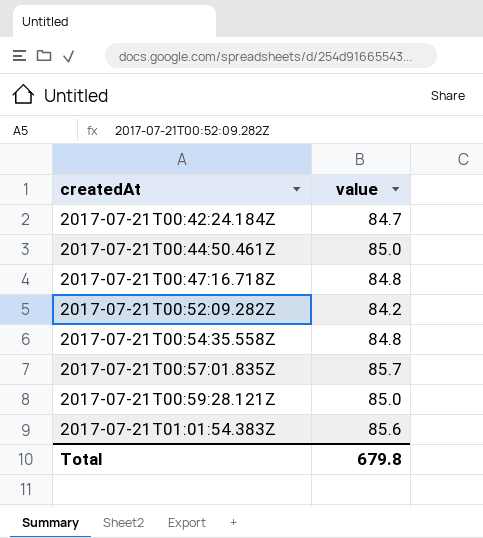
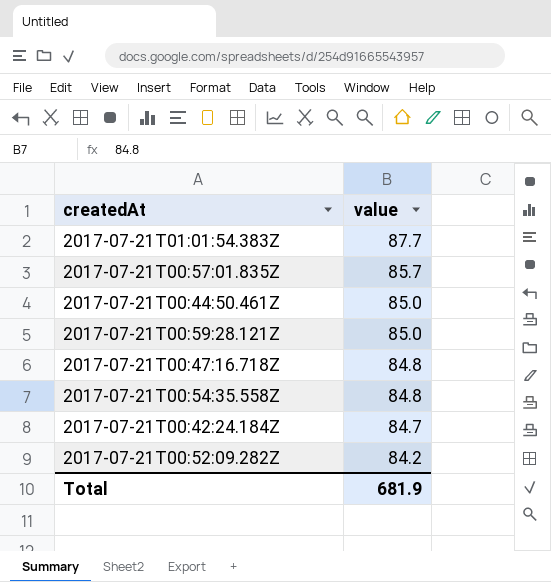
row order: createdAt ascending -> value descending
2017-07-21T01:01:54.383Z | value: 85.6 -> 87.7
Total | value: 679.8 -> 681.9

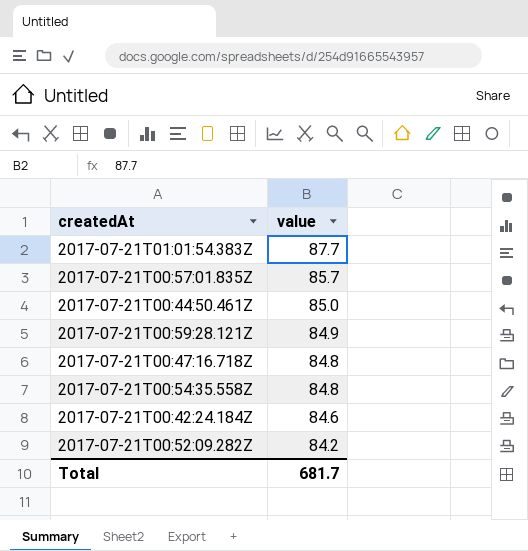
2017-07-21T00:59:28.121Z | value: 85.0 -> 84.9
2017-07-21T00:42:24.184Z | value: 84.7 -> 84.6
Total | value: 681.9 -> 681.7

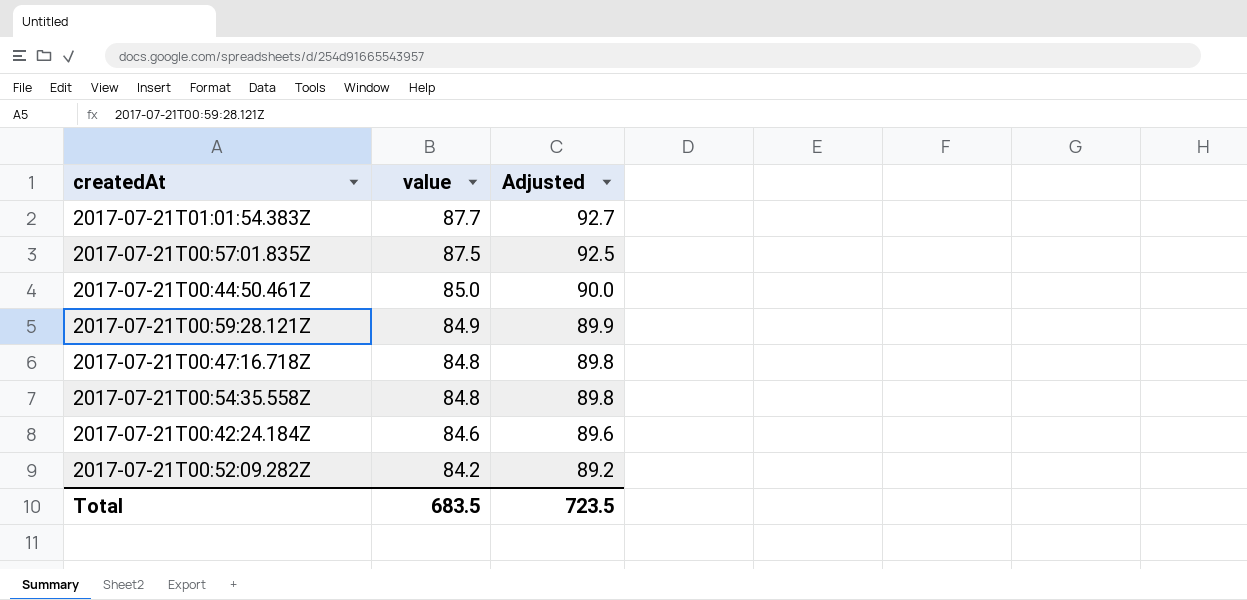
column Adjusted | formula: none -> [value] + 5
2017-07-21T00:57:01.835Z | value: 85.7 -> 87.5
Total | value: 681.7 -> 683.5

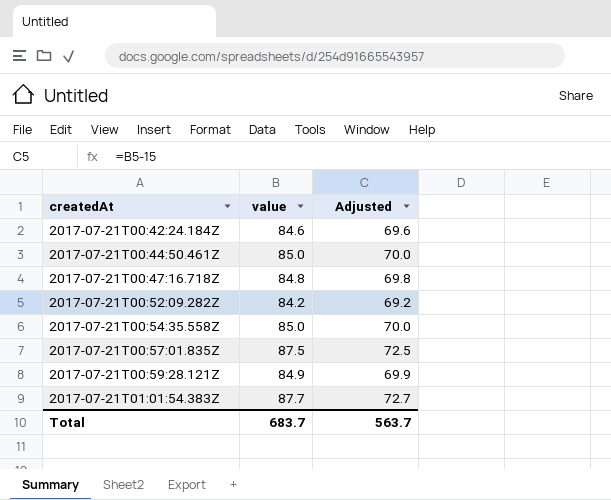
row order: value descending -> createdAt ascending
column Adjusted | formula: [value] + 5 -> [value] - 15
2017-07-21T00:54:35.558Z | value: 84.8 -> 85.0
Total | value: 683.5 -> 683.7
Total | Adjusted: 723.5 -> 563.7

